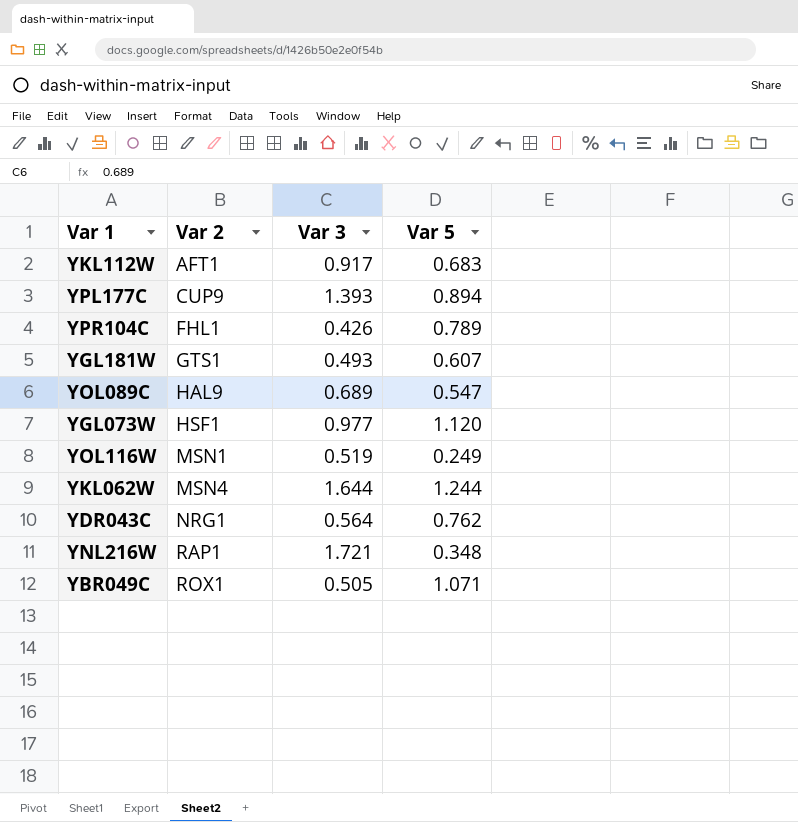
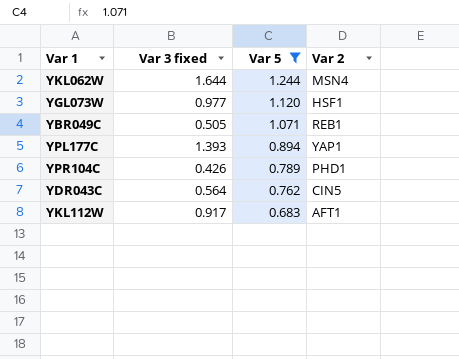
filter: none -> Var 5 >= 0.683
row order: Var 2 ascending -> Var 5 descending
column name: Var 3 -> Var 3 fixed
column Var 2 | position: 2 -> 4
YBR049C | Var 2: ROX1 -> REB1
YPL177C | Var 2: CUP9 -> YAP1
YPR104C | Var 2: FHL1 -> PHD1
YDR043C | Var 2: NRG1 -> CIN5

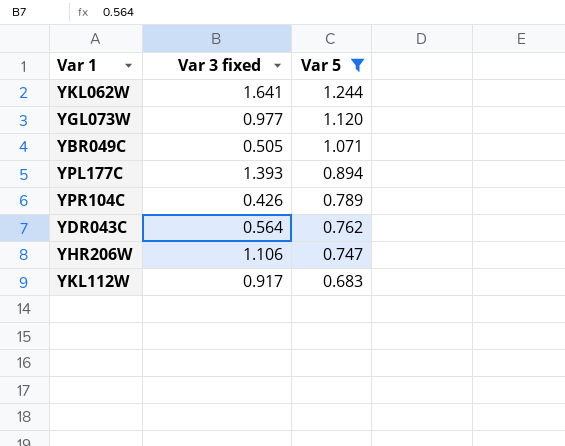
column Var 2 | position: 4 -> none
YKL062W | Var 3 fixed: 1.644 -> 1.641
row YHR206W: none -> 1.106 | 0.747

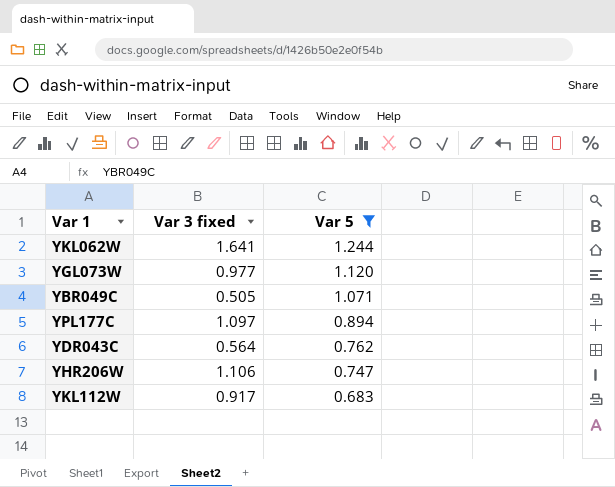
row YPR104C: 0.426 | 0.789 -> none
YPL177C | Var 3 fixed: 1.393 -> 1.097

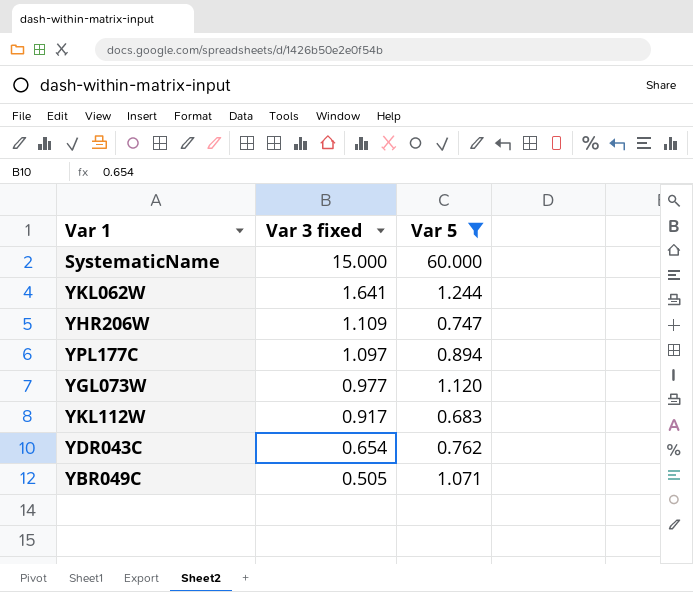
row order: Var 5 descending -> Var 3 fixed descending
row SystematicName: none -> 15.000 | 60.000
YHR206W | Var 3 fixed: 1.106 -> 1.109
YDR043C | Var 3 fixed: 0.564 -> 0.654

